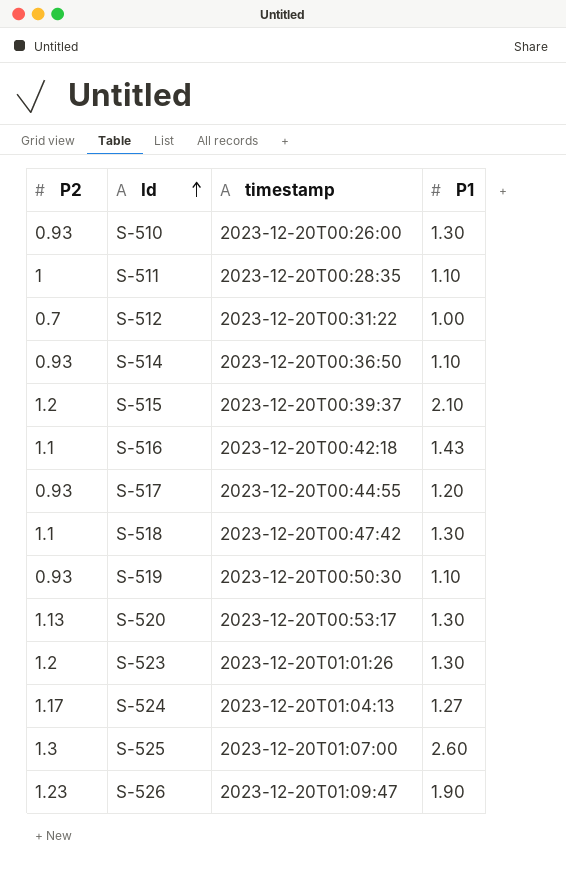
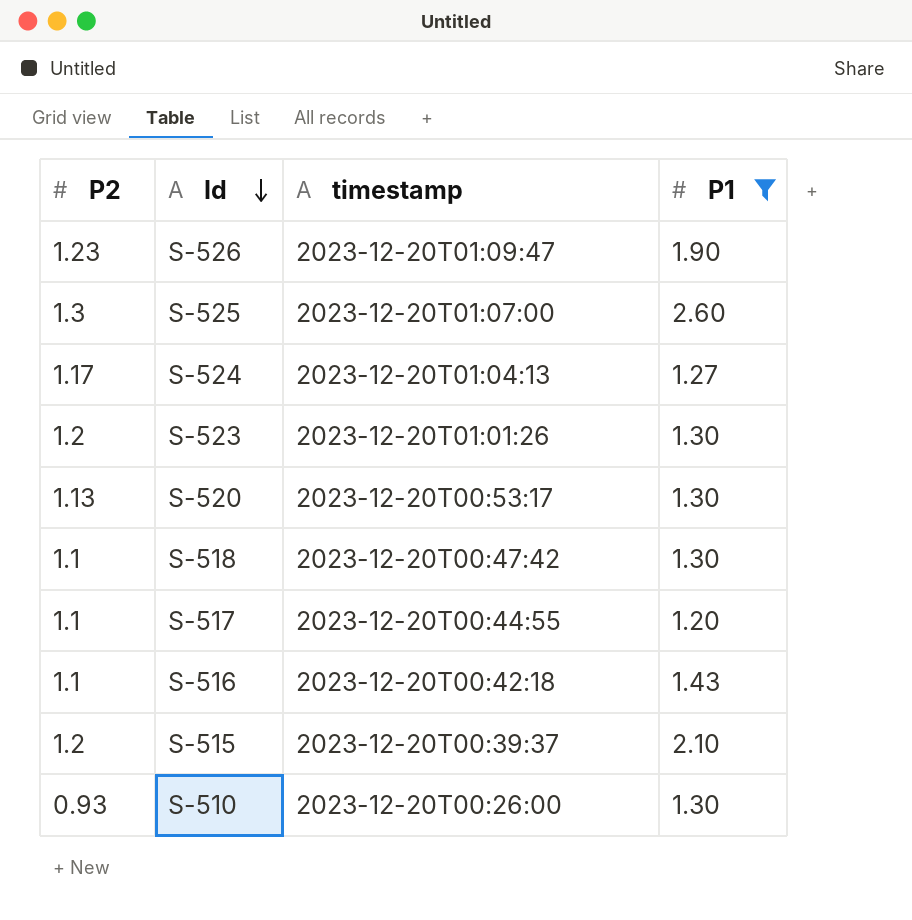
filter: none -> P1 >= 1.20
row order: Id ascending -> Id descending
S-517 | P2: 0.93 -> 1.1

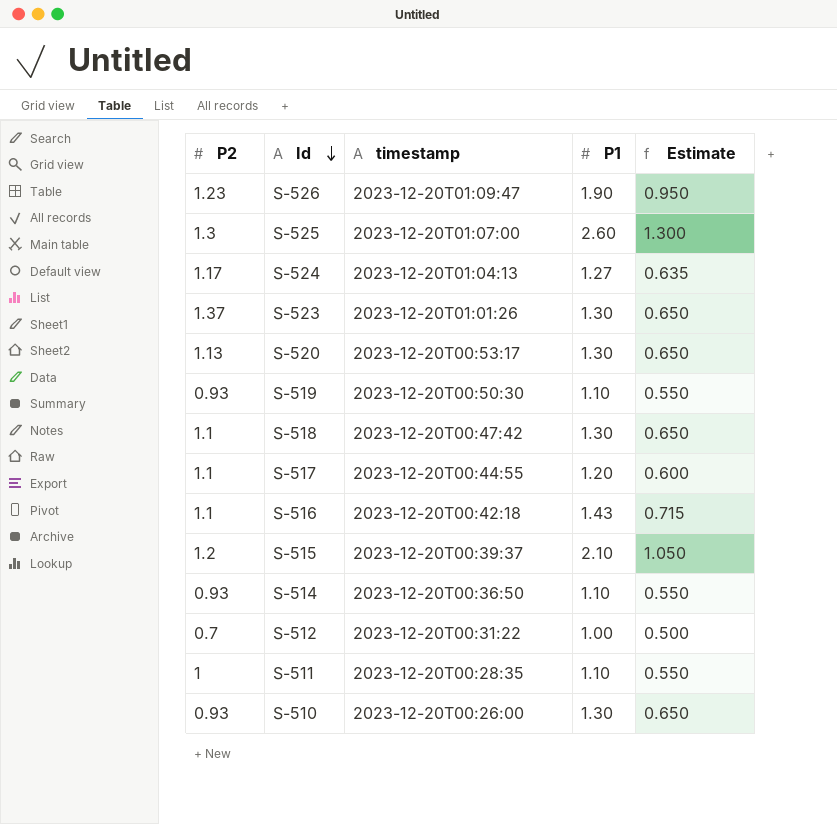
filter: P1 >= 1.20 -> none
column Estimate | formula: none -> [P1] * 0.5
S-523 | P2: 1.2 -> 1.37

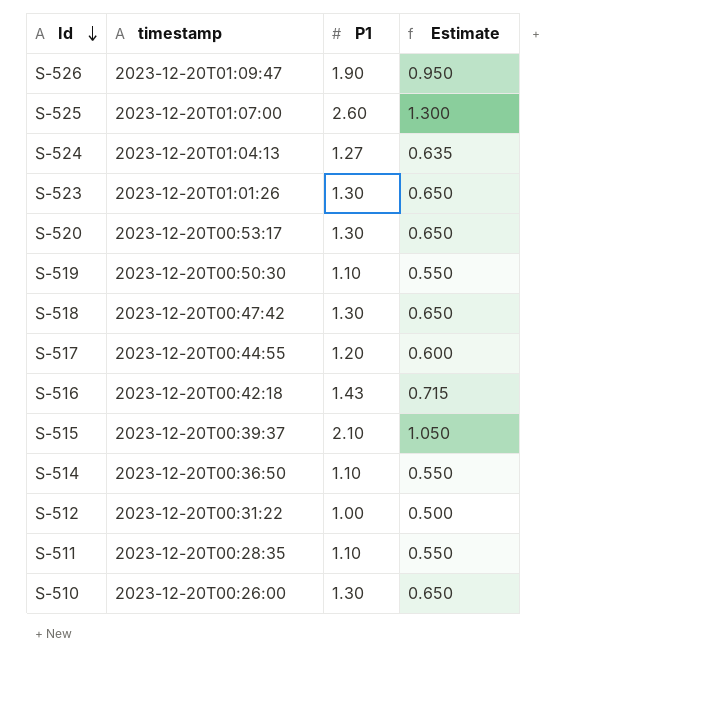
column P2 | position: 1 -> none

